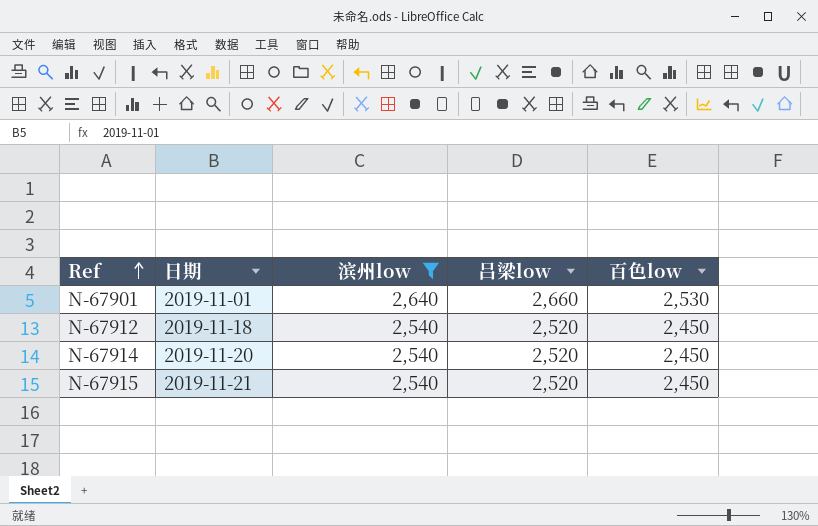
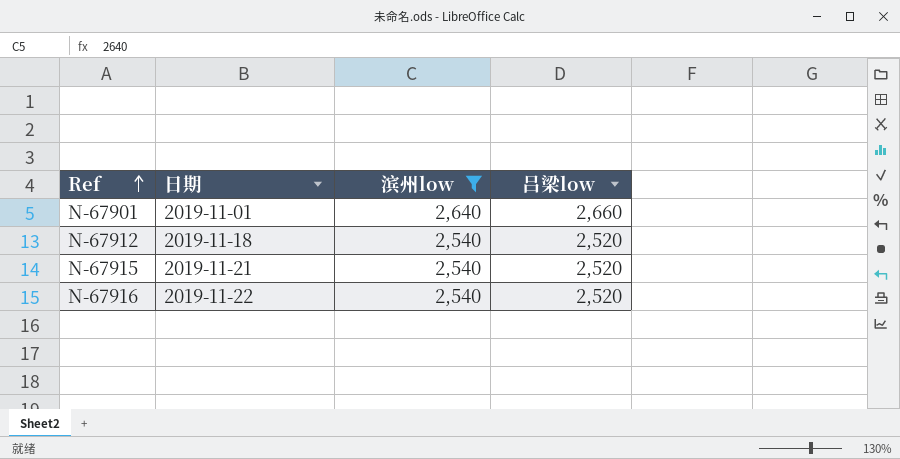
column 百色low | position: 5 -> none
row N-67914: 2019-11-20 | 2,540 | 2,520 | 2,450 -> none
row N-67916: none -> 2019-11-22 | 2,540 | 2,520

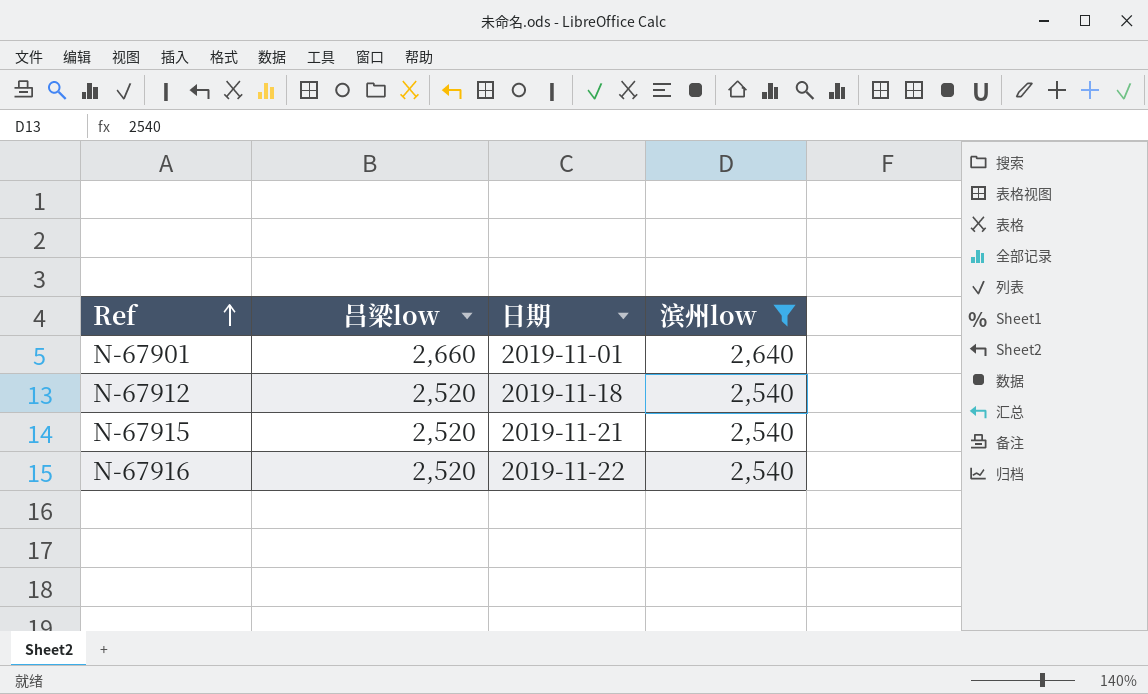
column 吕梁low | position: 4 -> 2

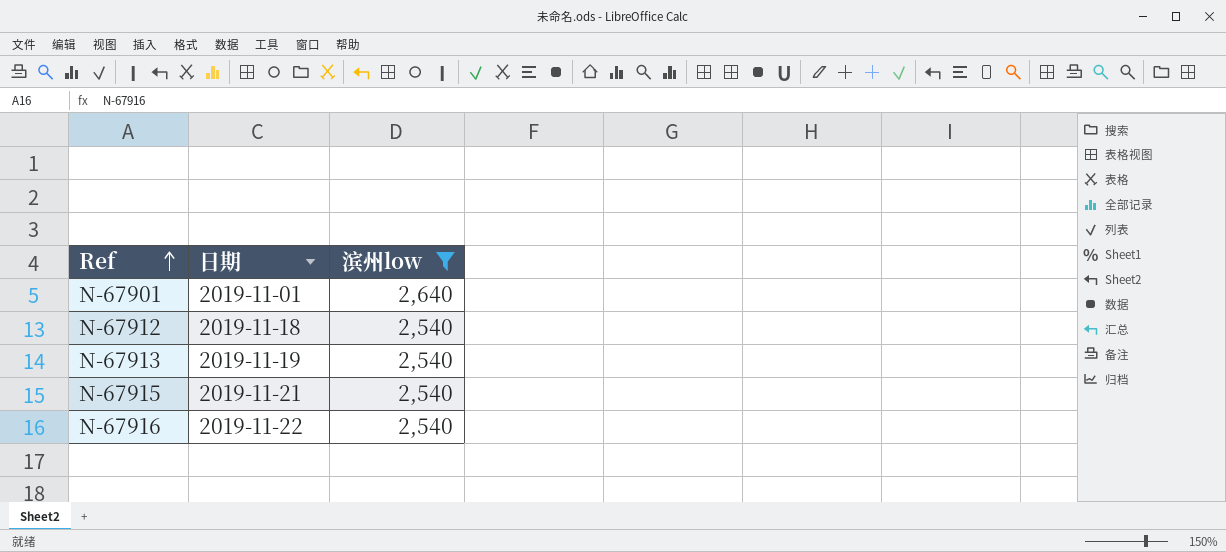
column 吕梁low | position: 2 -> none
row N-67913: none -> 2019-11-19 | 2,540

